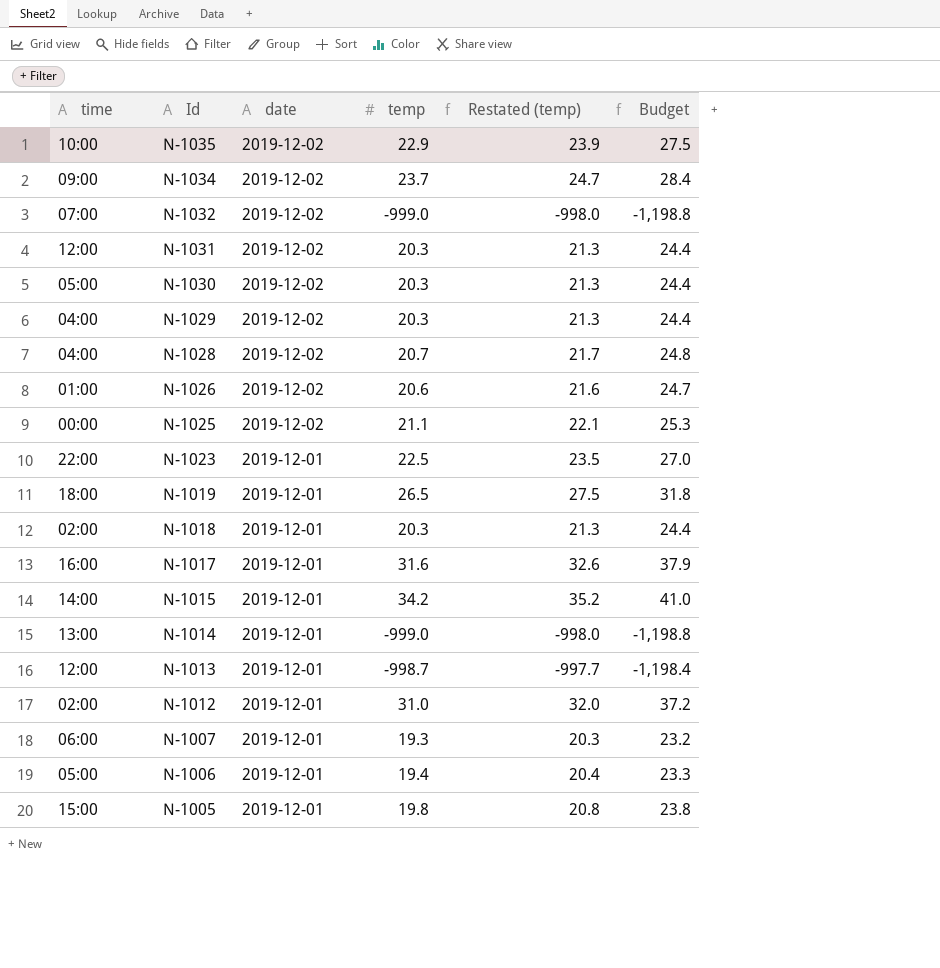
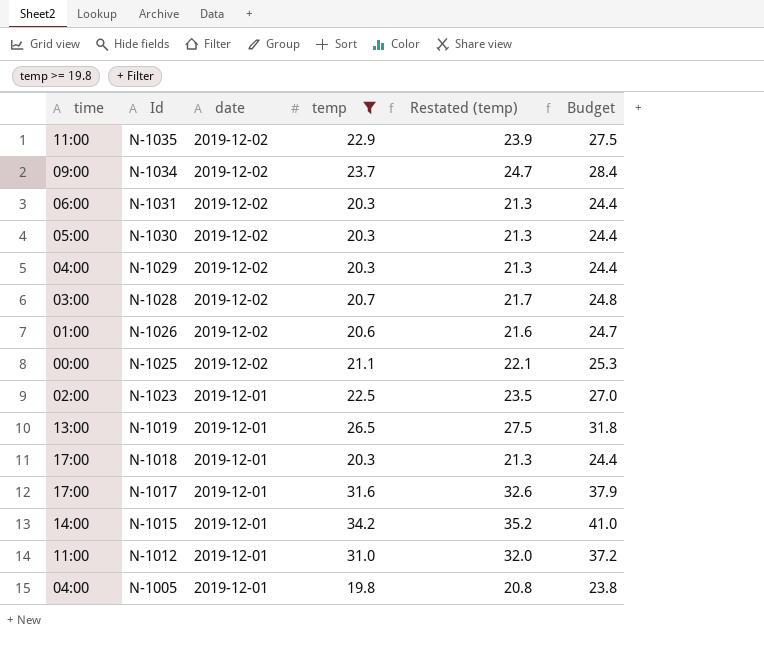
filter: none -> temp >= 19.8
N-1035 | time: 10:00 -> 11:00
N-1031 | time: 12:00 -> 06:00
N-1028 | time: 04:00 -> 03:00
N-1023 | time: 22:00 -> 02:00
N-1019 | time: 18:00 -> 13:00
N-1018 | time: 02:00 -> 17:00
N-1017 | time: 16:00 -> 17:00
N-1012 | time: 02:00 -> 11:00
N-1005 | time: 15:00 -> 04:00

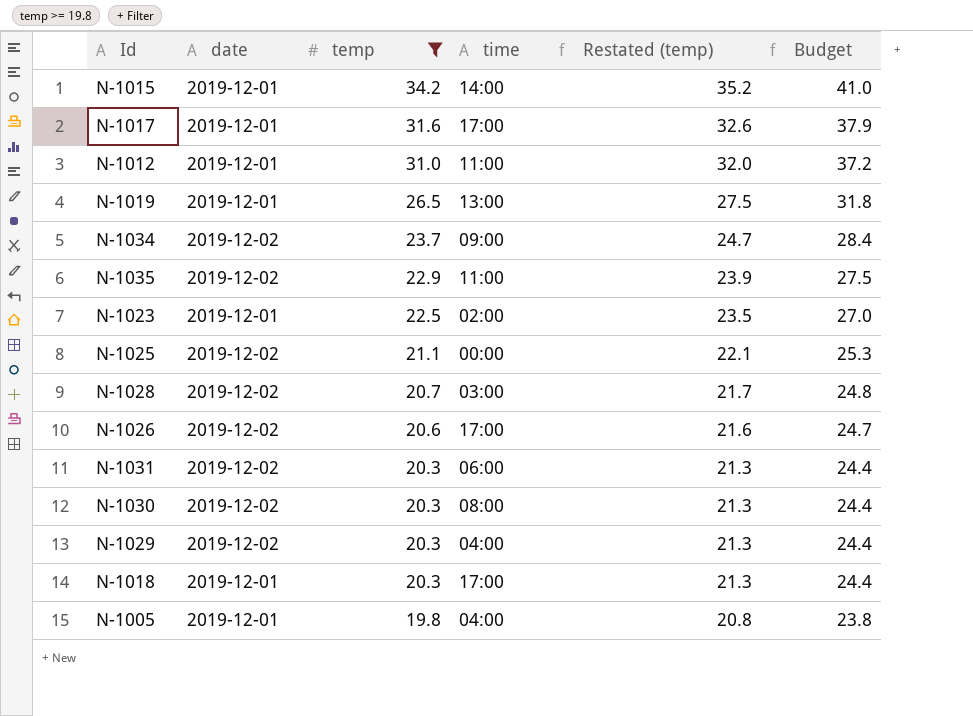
row order: Id descending -> temp descending
column time | position: 1 -> 4
N-1026 | time: 01:00 -> 17:00
N-1030 | time: 05:00 -> 08:00

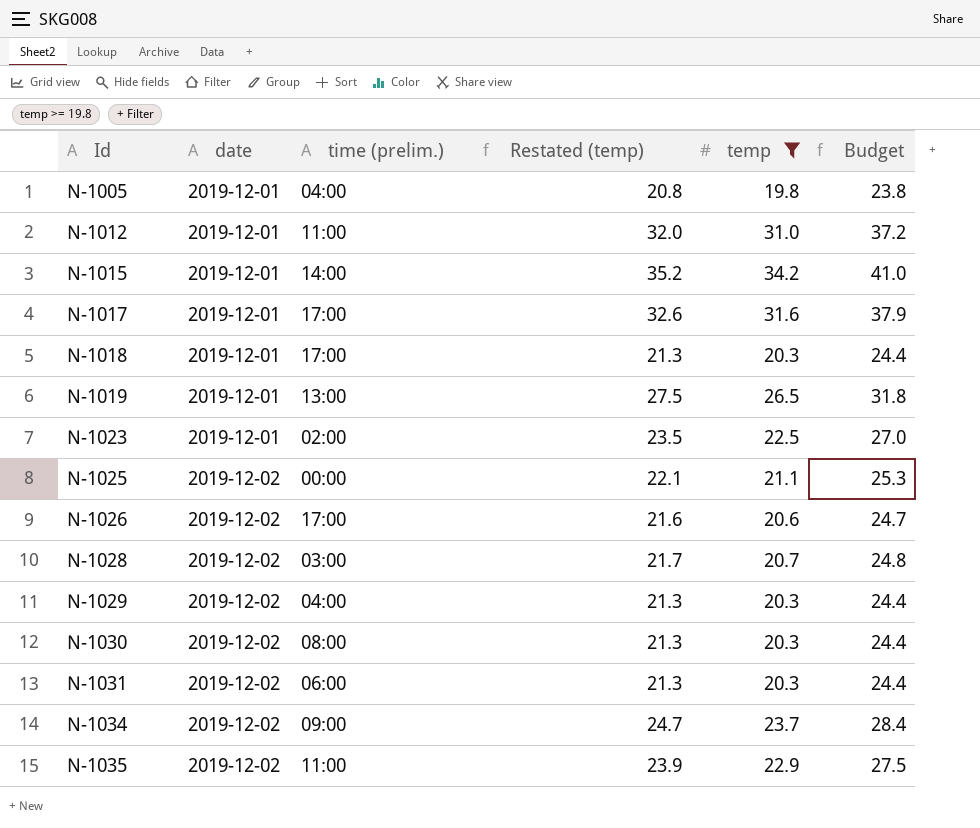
row order: temp descending -> Id ascending
column name: time -> time (prelim.)
column temp | position: 3 -> 5

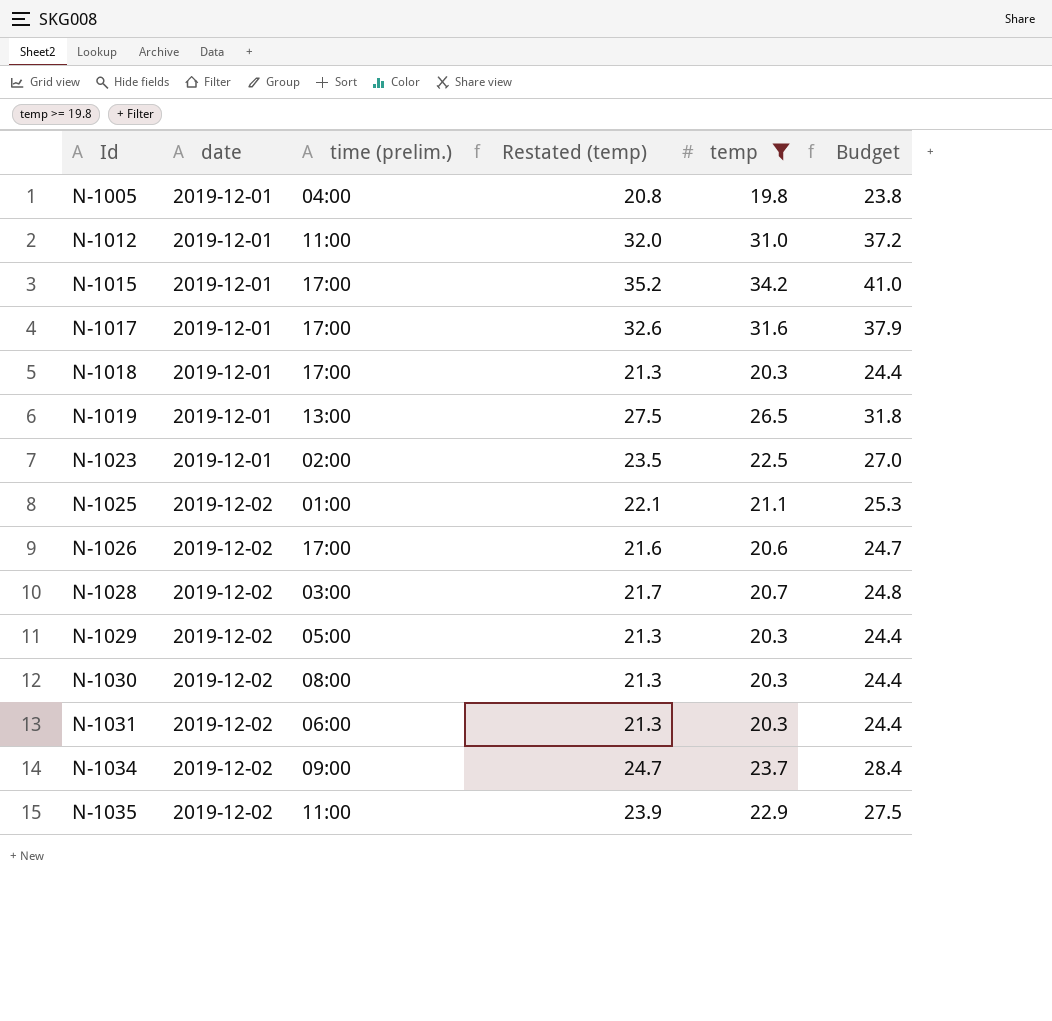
N-1015 | time (prelim.): 14:00 -> 17:00
N-1025 | time (prelim.): 00:00 -> 01:00
N-1029 | time (prelim.): 04:00 -> 05:00

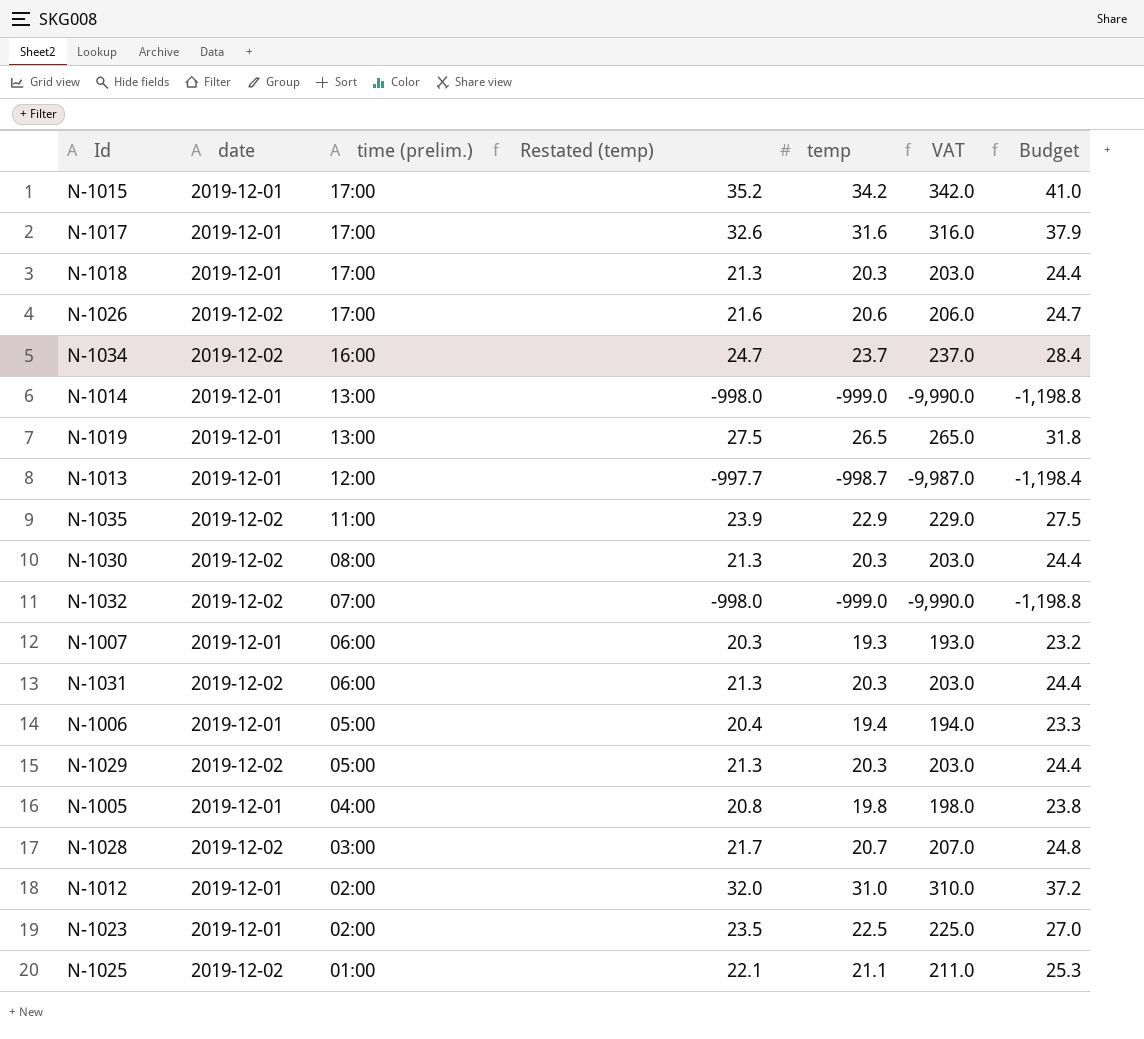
filter: temp >= 19.8 -> none
row order: Id ascending -> time (prelim.) descending
column VAT | formula: none -> [temp] * 10
N-1034 | time (prelim.): 09:00 -> 16:00
N-1012 | time (prelim.): 11:00 -> 02:00

